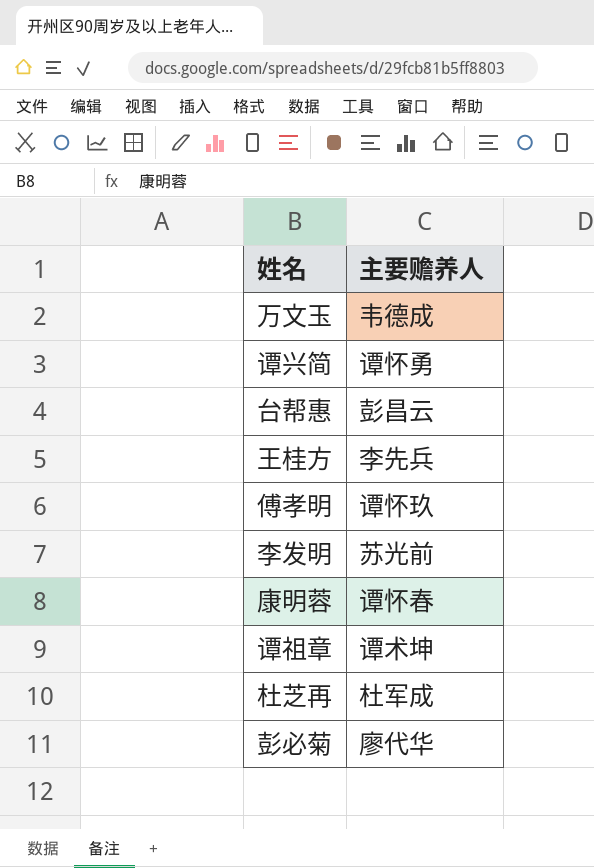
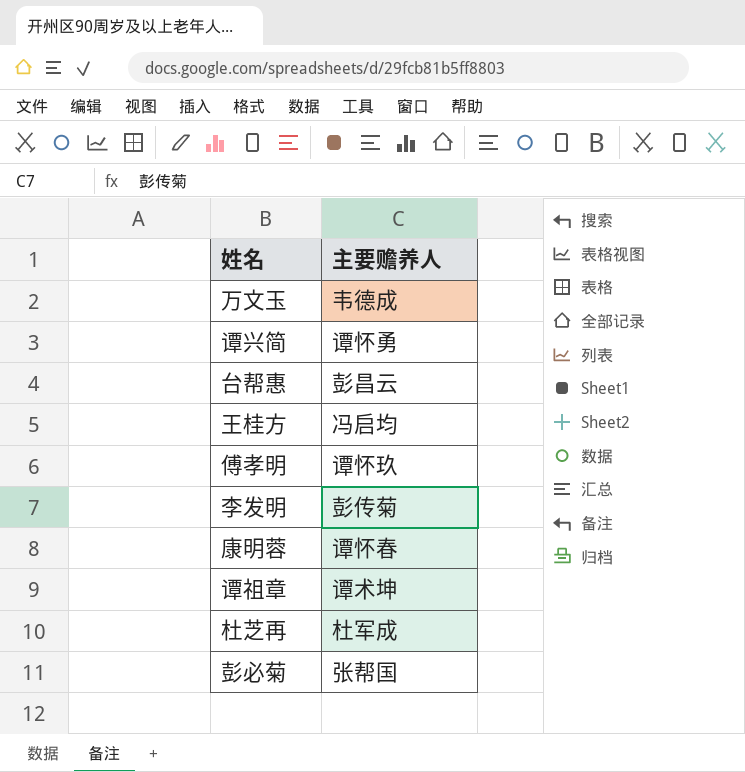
王桂方 | 主要赡养人: 李先兵 -> 冯启均
李发明 | 主要赡养人: 苏光前 -> 彭传菊
彭必菊 | 主要赡养人: 廖代华 -> 张帮国

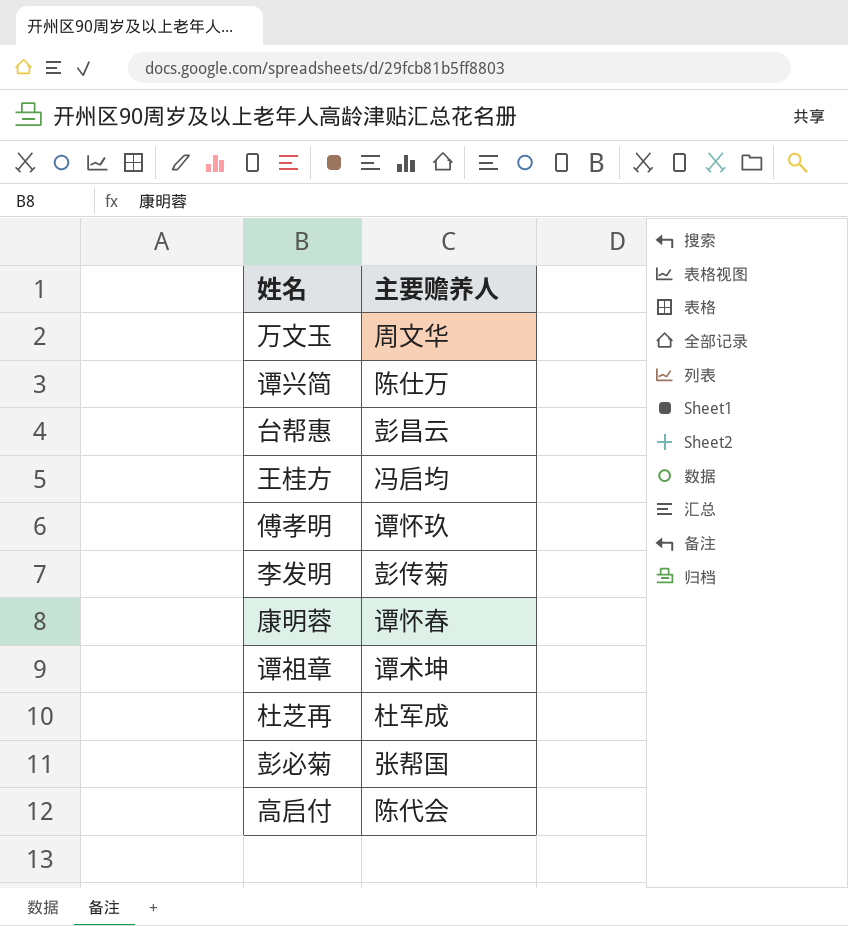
万文玉 | 主要赡养人: 韦德成 -> 周文华
谭兴简 | 主要赡养人: 谭怀勇 -> 陈仕万
row 高启付: none -> 陈代会

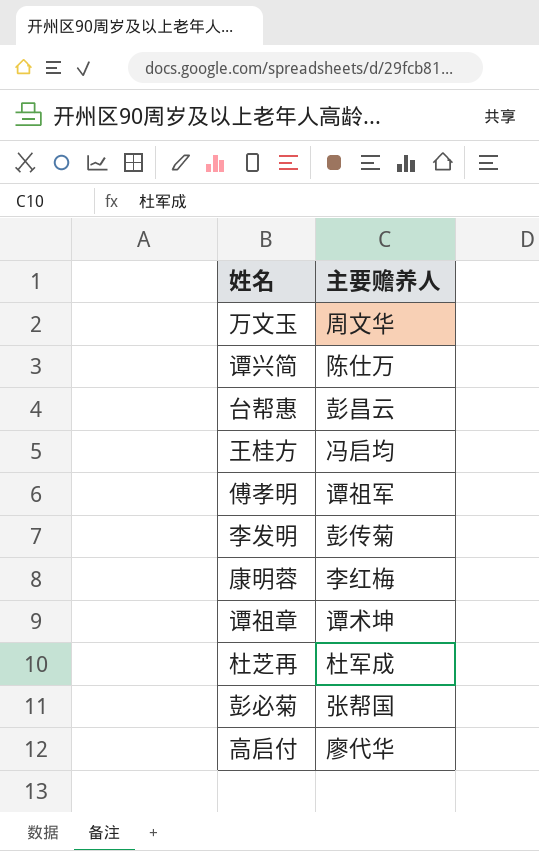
傅孝明 | 主要赡养人: 谭怀玖 -> 谭祖军
康明蓉 | 主要赡养人: 谭怀春 -> 李红梅
高启付 | 主要赡养人: 陈代会 -> 廖代华

